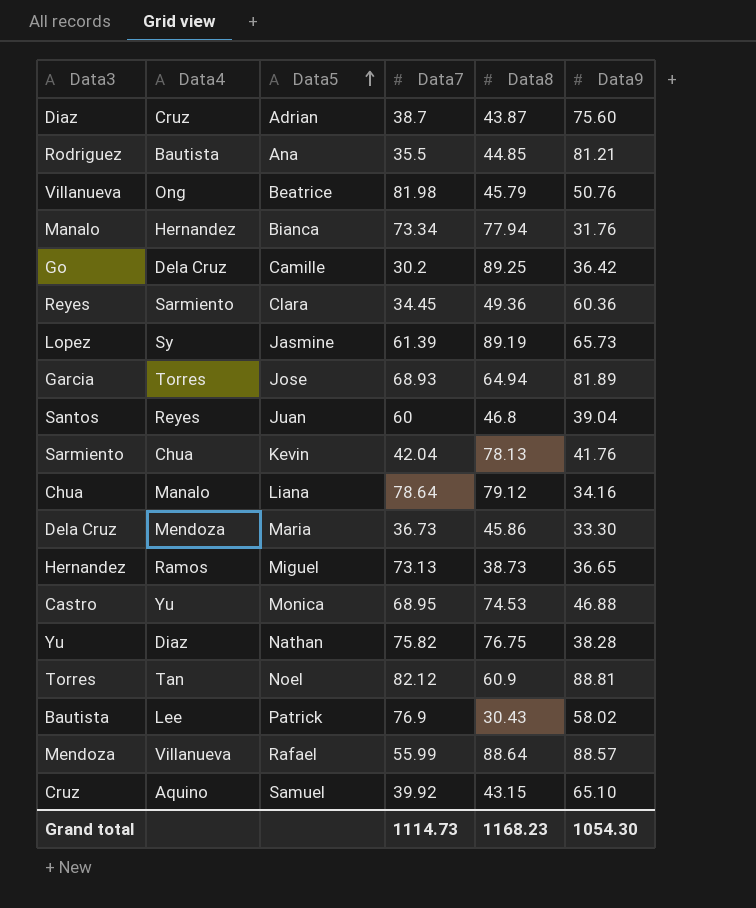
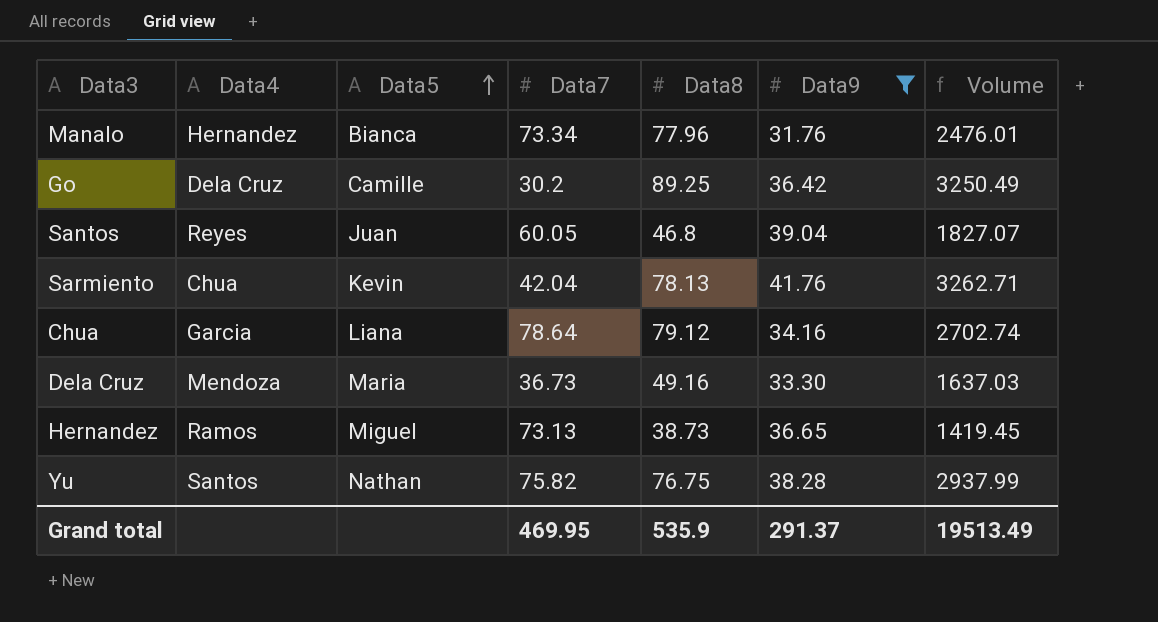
filter: none -> Data9 <= 41.76
column Volume | formula: none -> [Data8] * [Data9]
Manalo | Data8: 77.94 -> 77.96
Santos | Data7: 60 -> 60.05
Chua | Data4: Manalo -> Garcia
Dela Cruz | Data8: 45.86 -> 49.16
Yu | Data4: Diaz -> Santos
Grand total | Data7: 1114.73 -> 469.95
Grand total | Data8: 1168.23 -> 535.9
Grand total | Data9: 1054.30 -> 291.37

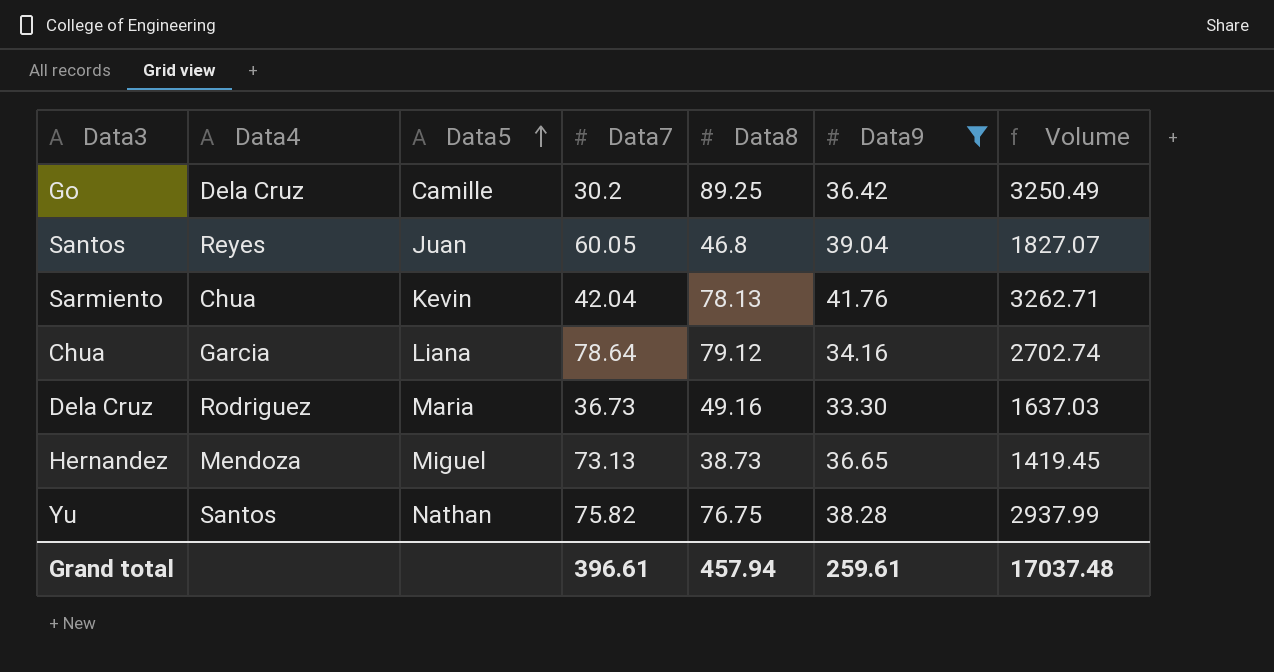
row Manalo: Hernandez | Bianca | 73.34 | 77.96 | 31.76 | 2476.01 -> none
Dela Cruz | Data4: Mendoza -> Rodriguez
Hernandez | Data4: Ramos -> Mendoza
Grand total | Data7: 469.95 -> 396.61
Grand total | Data8: 535.9 -> 457.94
Grand total | Data9: 291.37 -> 259.61
Grand total | Volume: 19513.49 -> 17037.48

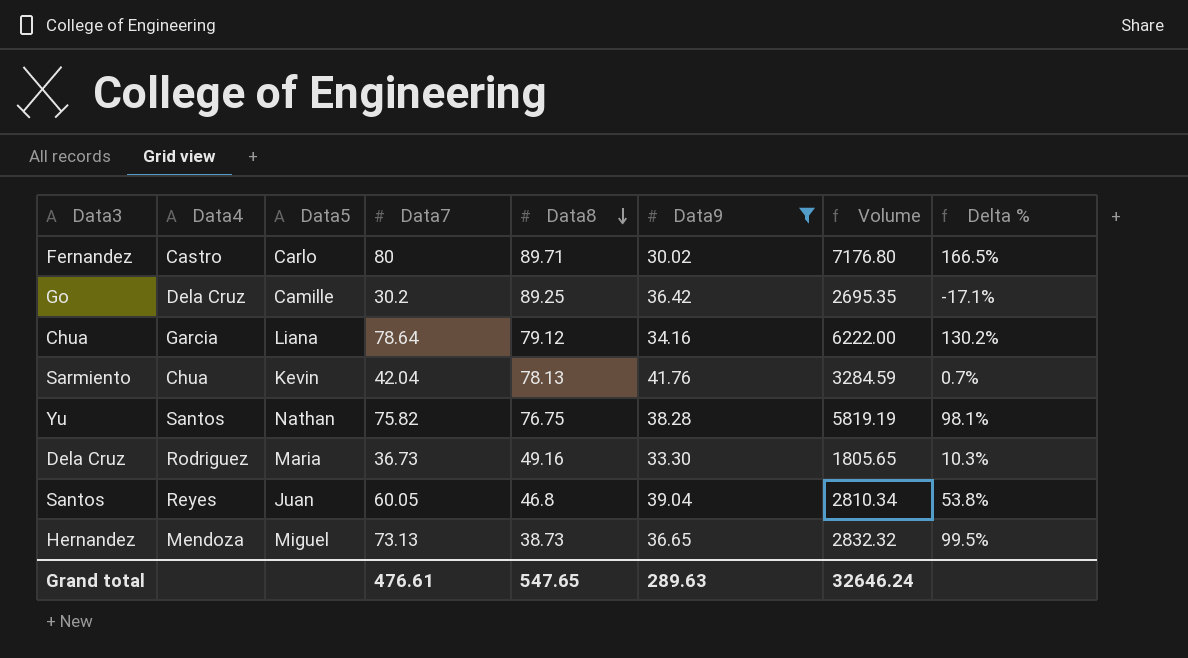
row order: Data5 ascending -> Data8 descending
column Volume | formula: [Data8] * [Data9] -> [Data7] * [Data8]
column Delta % | formula: none -> ([Data7] - [Data9]) / [Data9]
row Fernandez: none -> Castro | Carlo | 80 | 89.71 | 30.02 | 7176.80 | 166.5%
Grand total | Data7: 396.61 -> 476.61
Grand total | Data8: 457.94 -> 547.65
Grand total | Data9: 259.61 -> 289.63
Grand total | Volume: 17037.48 -> 32646.24

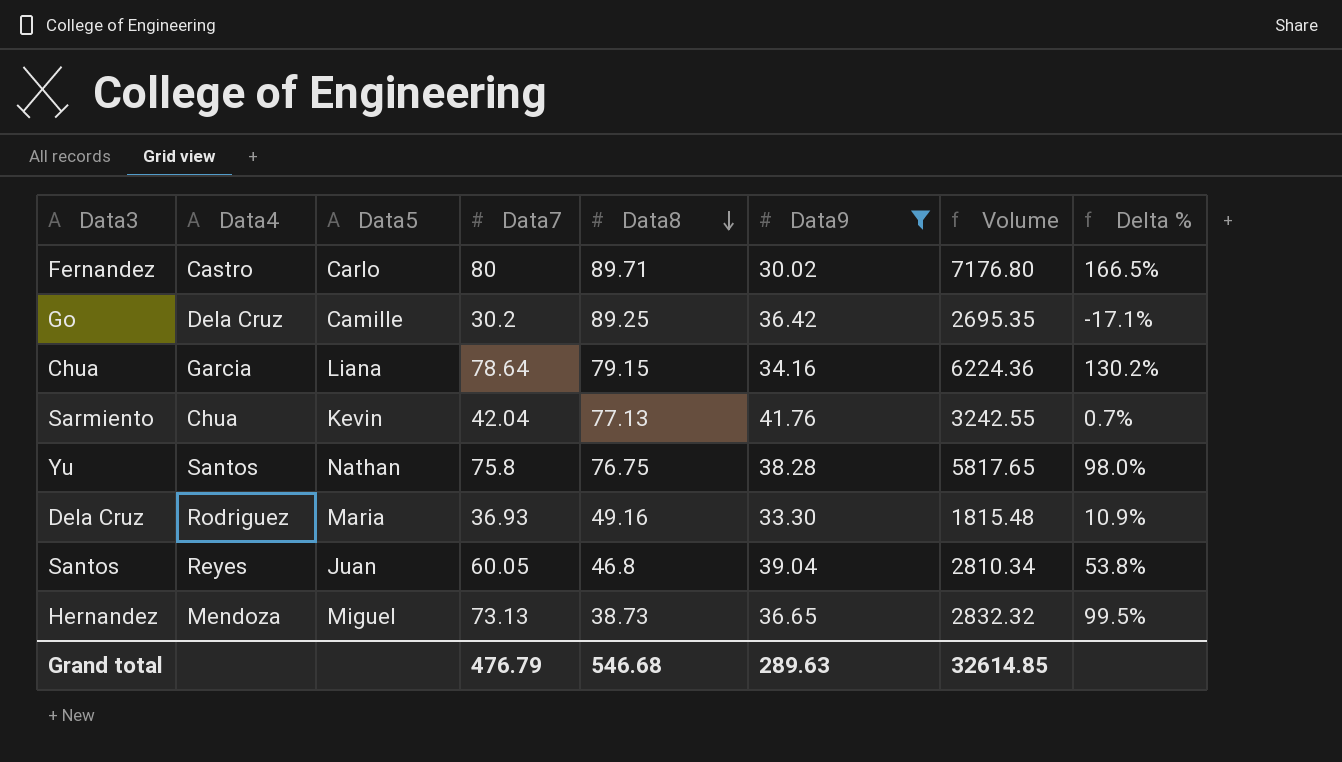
Chua | Data8: 79.12 -> 79.15
Chua | Volume: 6222.00 -> 6224.36
Sarmiento | Data8: 78.13 -> 77.13
Sarmiento | Volume: 3284.59 -> 3242.55
Yu | Data7: 75.82 -> 75.8
Yu | Volume: 5819.19 -> 5817.65
Yu | Delta %: 98.1% -> 98.0%
Dela Cruz | Data7: 36.73 -> 36.93
Dela Cruz | Volume: 1805.65 -> 1815.48
Dela Cruz | Delta %: 10.3% -> 10.9%
Grand total | Data7: 476.61 -> 476.79
Grand total | Data8: 547.65 -> 546.68
Grand total | Volume: 32646.24 -> 32614.85

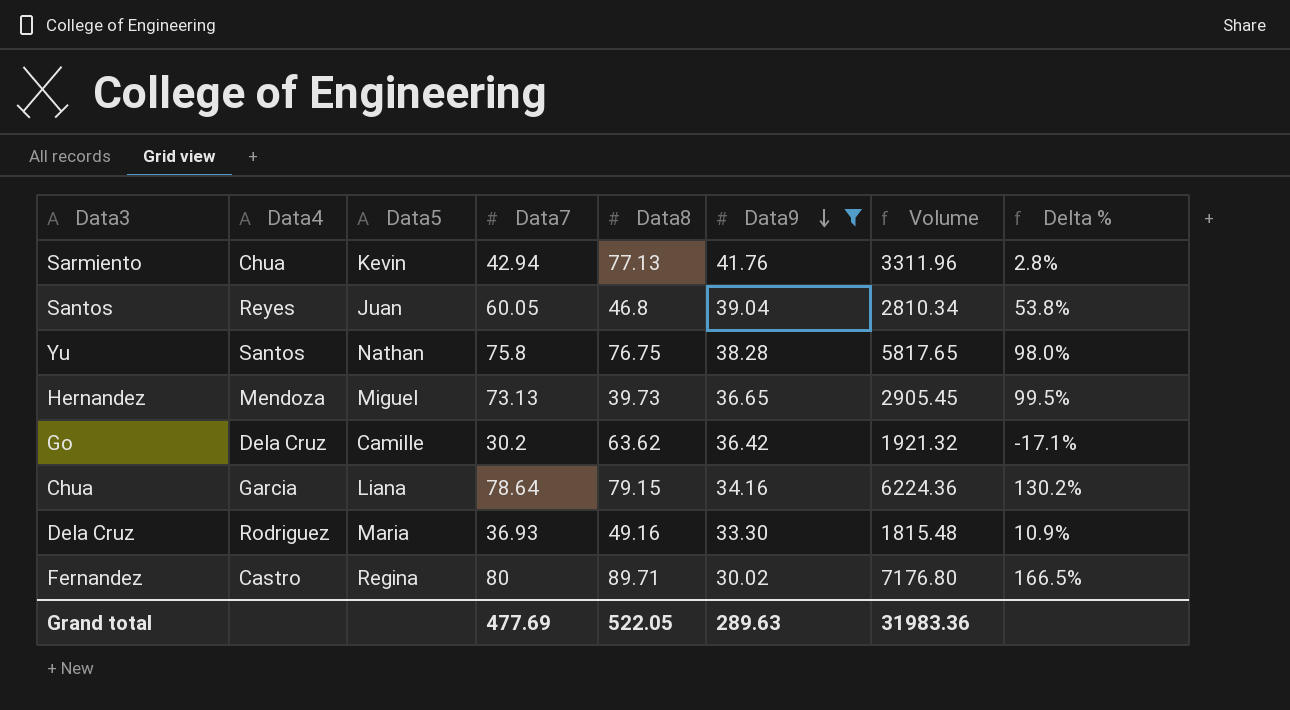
row order: Data8 descending -> Data9 descending
Sarmiento | Data7: 42.04 -> 42.94
Sarmiento | Volume: 3242.55 -> 3311.96
Sarmiento | Delta %: 0.7% -> 2.8%
Hernandez | Data8: 38.73 -> 39.73
Hernandez | Volume: 2832.32 -> 2905.45
Go | Data8: 89.25 -> 63.62
Go | Volume: 2695.35 -> 1921.32
Fernandez | Data5: Carlo -> Regina
Grand total | Data7: 476.79 -> 477.69
Grand total | Data8: 546.68 -> 522.05
Grand total | Volume: 32614.85 -> 31983.36

